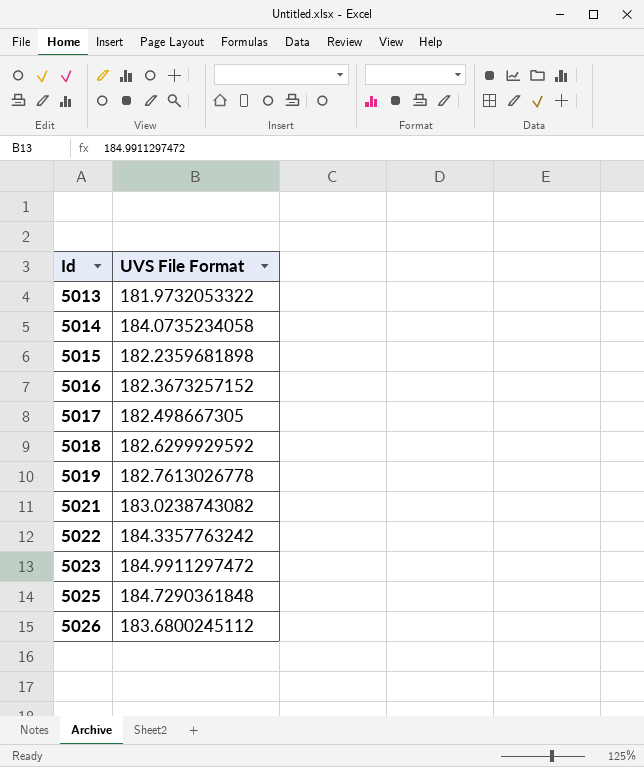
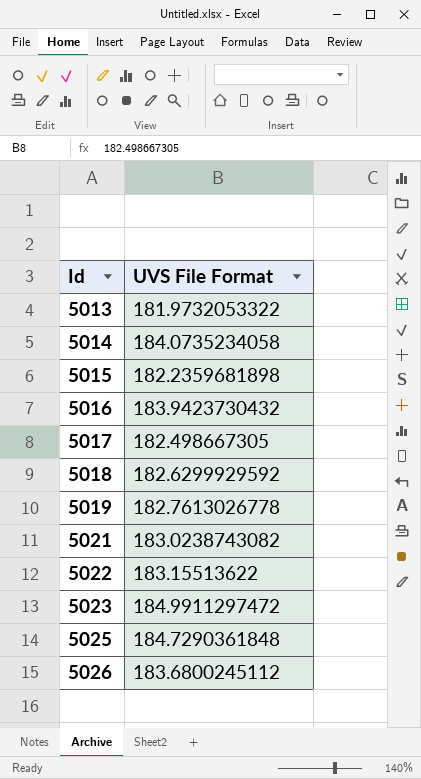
5016 | UVS File Format: 182.3673257152 -> 183.9423730432
5022 | UVS File Format: 184.3357763242 -> 183.15513622

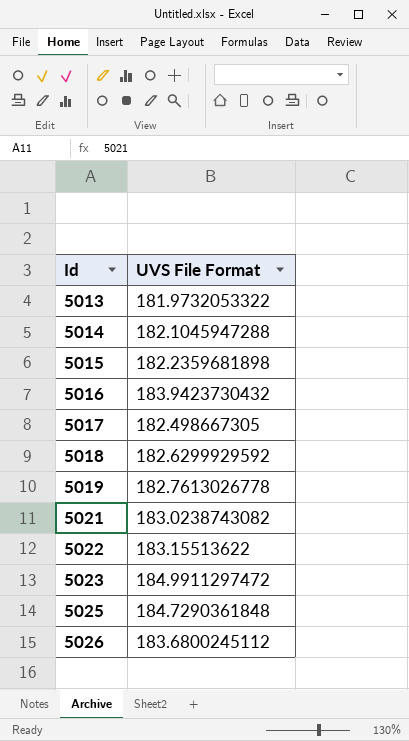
5014 | UVS File Format: 184.0735234058 -> 182.1045947288

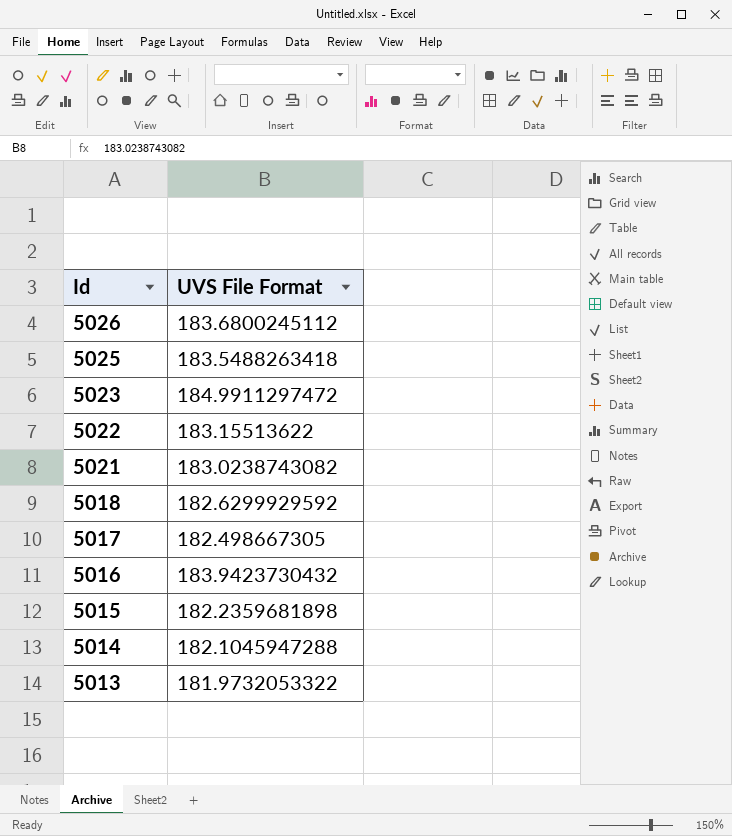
row order: Id ascending -> Id descending
row 5019: 182.7613026778 -> none
5025 | UVS File Format: 184.7290361848 -> 183.5488263418

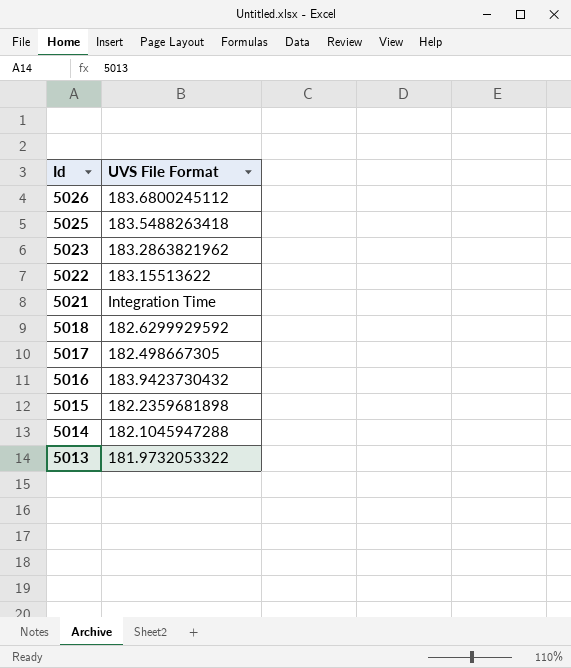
5023 | UVS File Format: 184.9911297472 -> 183.2863821962
5021 | UVS File Format: 183.0238743082 -> Integration Time

